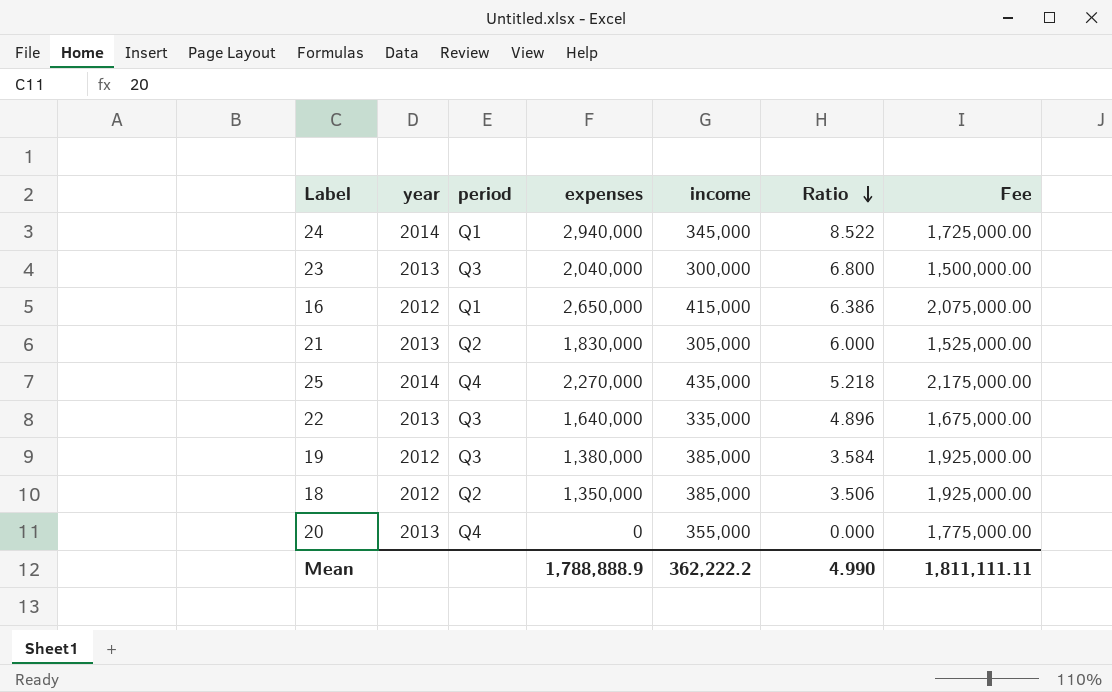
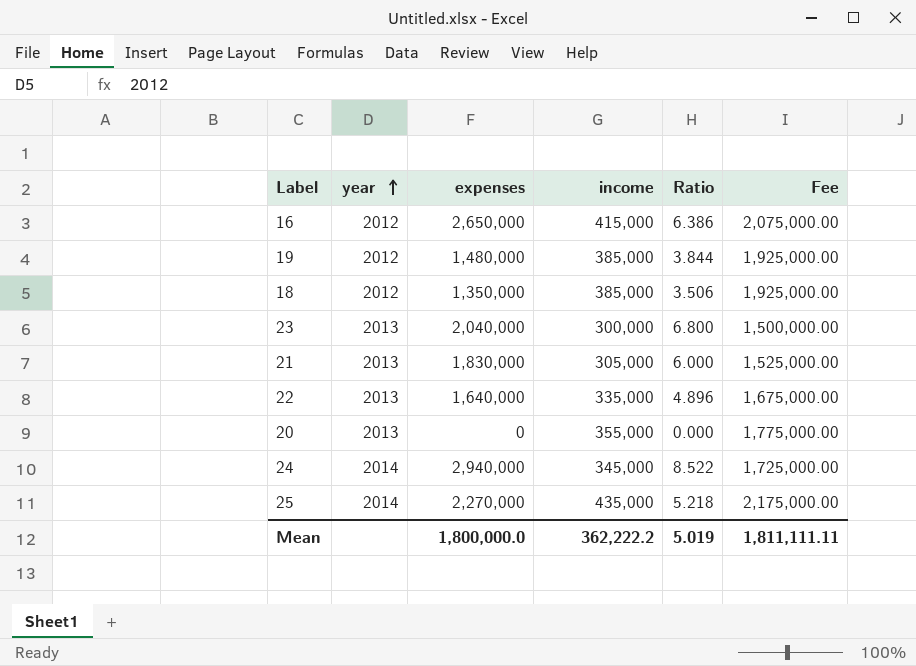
row order: Ratio descending -> year ascending
column period | position: 3 -> none
19 | expenses: 1,380,000 -> 1,480,000
19 | Ratio: 3.584 -> 3.844
Mean | expenses: 1,788,888.9 -> 1,800,000.0
Mean | Ratio: 4.990 -> 5.019

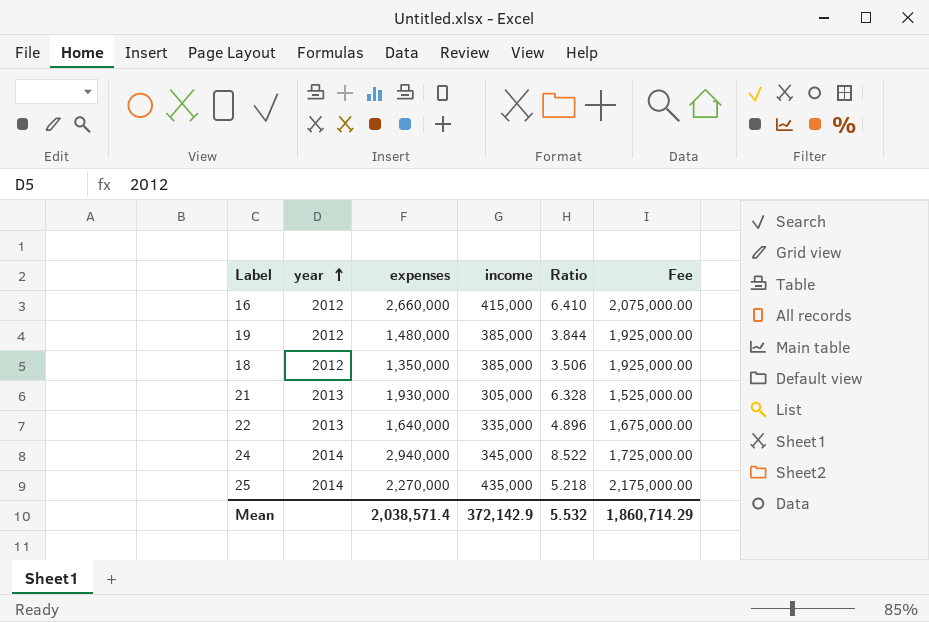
row 23: 2013 | 2,040,000 | 300,000 | 6.800 | 1,500,000.00 -> none
row 20: 2013 | 0 | 355,000 | 0.000 | 1,775,000.00 -> none
16 | expenses: 2,650,000 -> 2,660,000
16 | Ratio: 6.386 -> 6.410
21 | expenses: 1,830,000 -> 1,930,000
21 | Ratio: 6.000 -> 6.328
Mean | expenses: 1,800,000.0 -> 2,038,571.4
Mean | income: 362,222.2 -> 372,142.9
Mean | Ratio: 5.019 -> 5.532
Mean | Fee: 1,811,111.11 -> 1,860,714.29

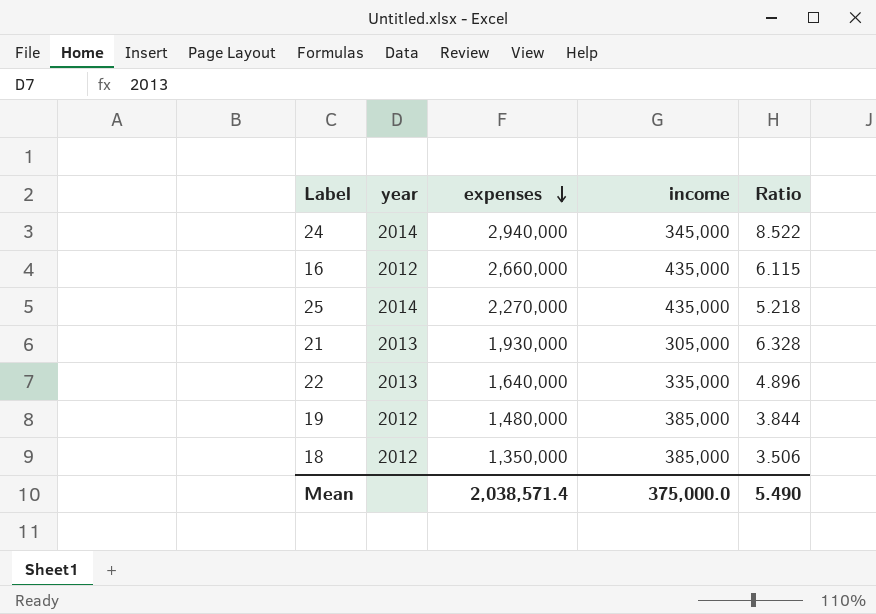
row order: year ascending -> expenses descending
column Fee | formula: [income] * 5 -> none
16 | income: 415,000 -> 435,000
16 | Ratio: 6.410 -> 6.115
Mean | income: 372,142.9 -> 375,000.0
Mean | Ratio: 5.532 -> 5.490

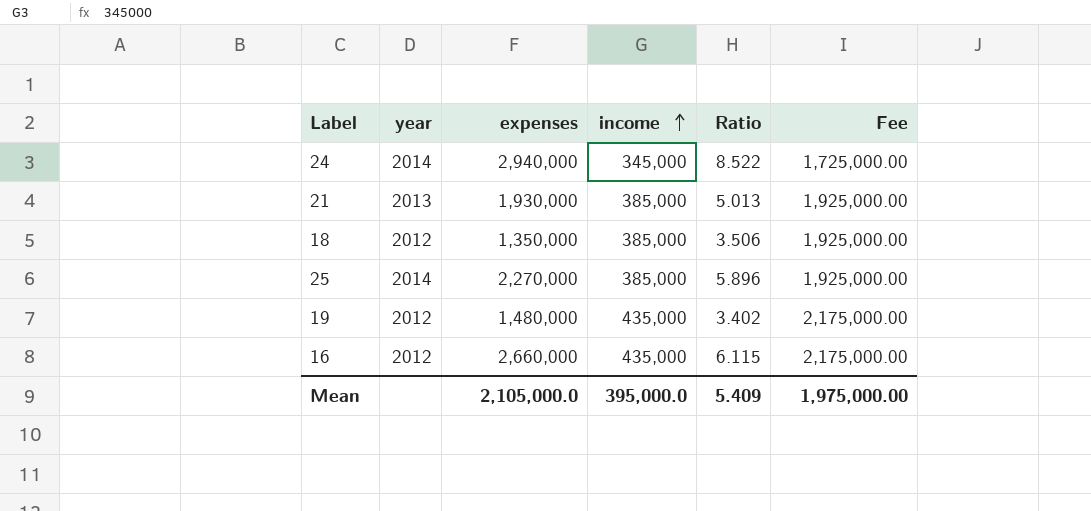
row order: expenses descending -> income ascending
column Fee | formula: none -> [income] * 5
row 22: 2013 | 1,640,000 | 335,000 | 4.896 -> none
21 | income: 305,000 -> 385,000
21 | Ratio: 6.328 -> 5.013
25 | income: 435,000 -> 385,000
25 | Ratio: 5.218 -> 5.896
19 | income: 385,000 -> 435,000
19 | Ratio: 3.844 -> 3.402
Mean | expenses: 2,038,571.4 -> 2,105,000.0
Mean | income: 375,000.0 -> 395,000.0
Mean | Ratio: 5.490 -> 5.409

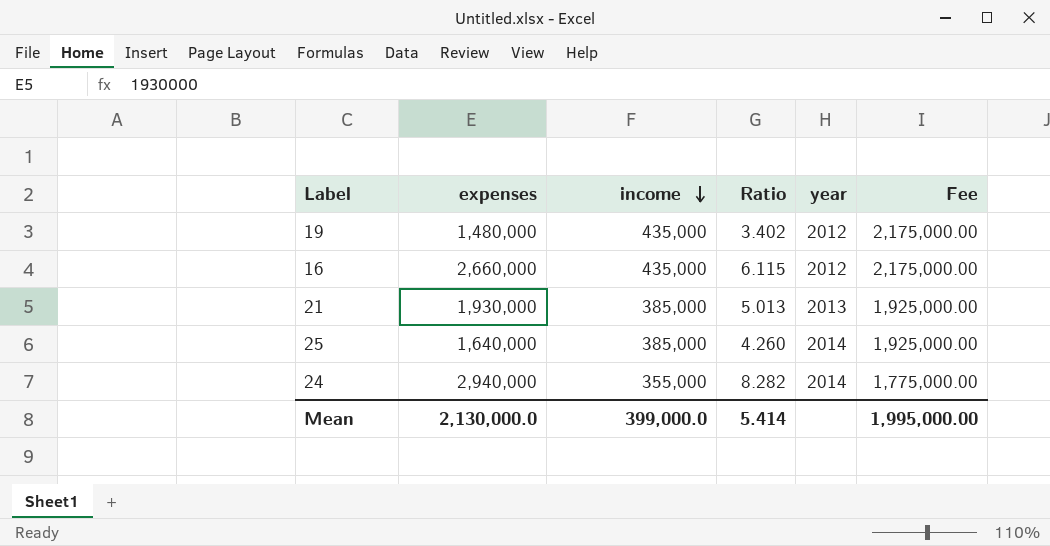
row order: income ascending -> income descending
column year | position: 2 -> 5
row 18: 2012 | 1,350,000 | 385,000 | 3.506 | 1,925,000.00 -> none
25 | expenses: 2,270,000 -> 1,640,000
25 | Ratio: 5.896 -> 4.260
24 | income: 345,000 -> 355,000
24 | Ratio: 8.522 -> 8.282
24 | Fee: 1,725,000.00 -> 1,775,000.00
Mean | expenses: 2,105,000.0 -> 2,130,000.0
Mean | income: 395,000.0 -> 399,000.0
Mean | Ratio: 5.409 -> 5.414
Mean | Fee: 1,975,000.00 -> 1,995,000.00

